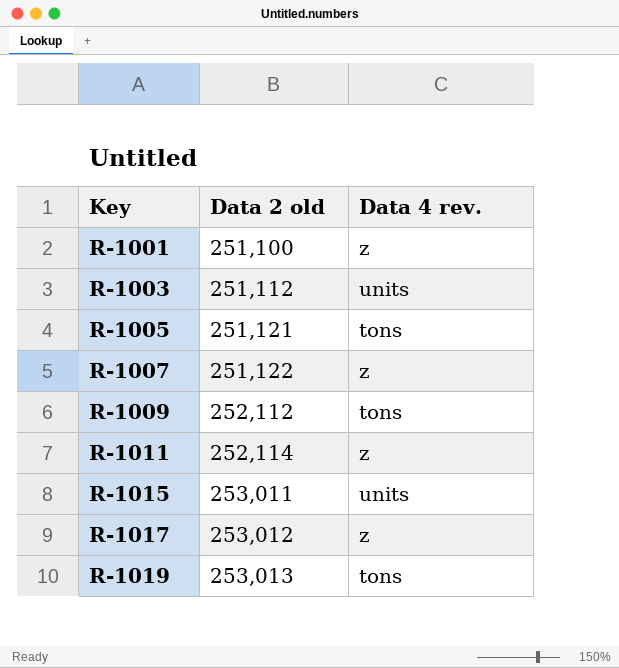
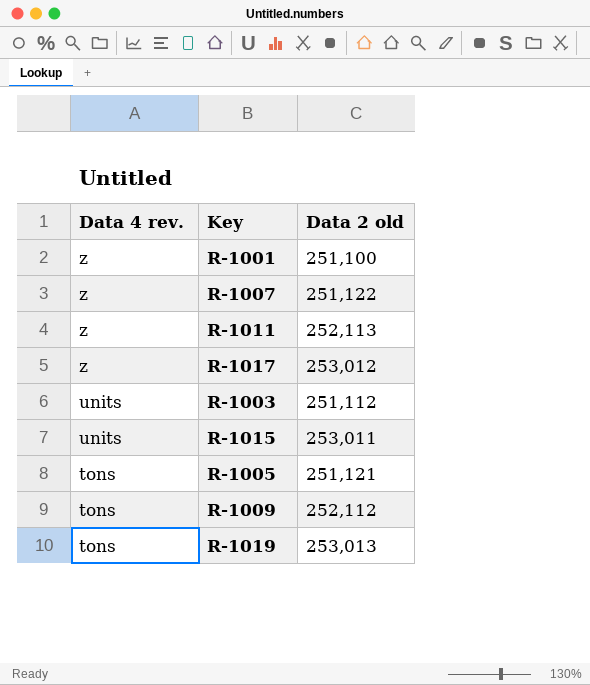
row order: Key ascending -> Data 4 rev. descending
column Data 4 rev. | position: 3 -> 1
R-1011 | Data 2 old: 252,114 -> 252,113

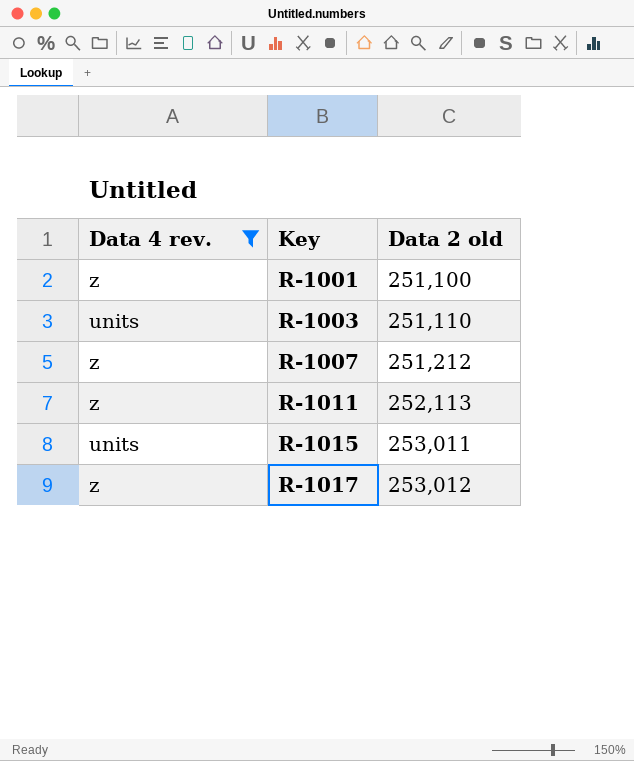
filter: none -> Data 4 rev. != tons
row order: Data 4 rev. descending -> Key ascending
R-1003 | Data 2 old: 251,112 -> 251,110
R-1007 | Data 2 old: 251,122 -> 251,212

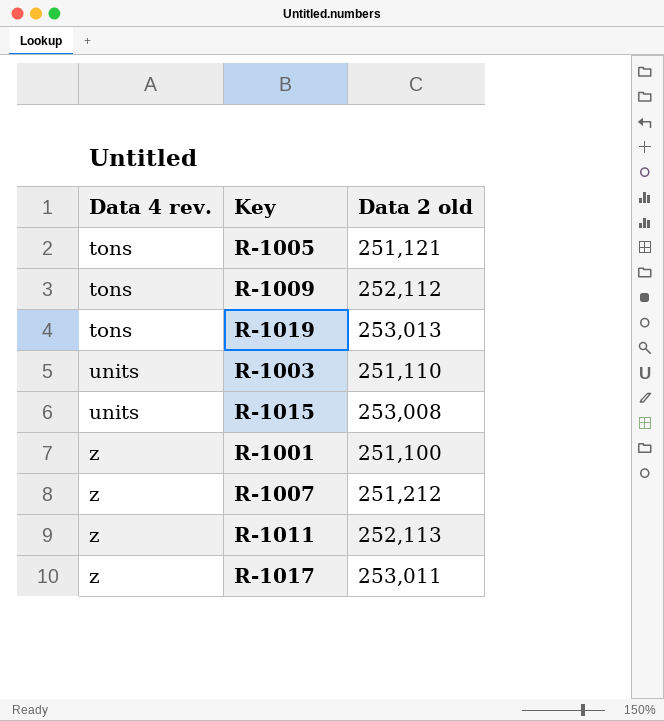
filter: Data 4 rev. != tons -> none
row order: Key ascending -> Data 4 rev. ascending
R-1015 | Data 2 old: 253,011 -> 253,008
R-1017 | Data 2 old: 253,012 -> 253,011

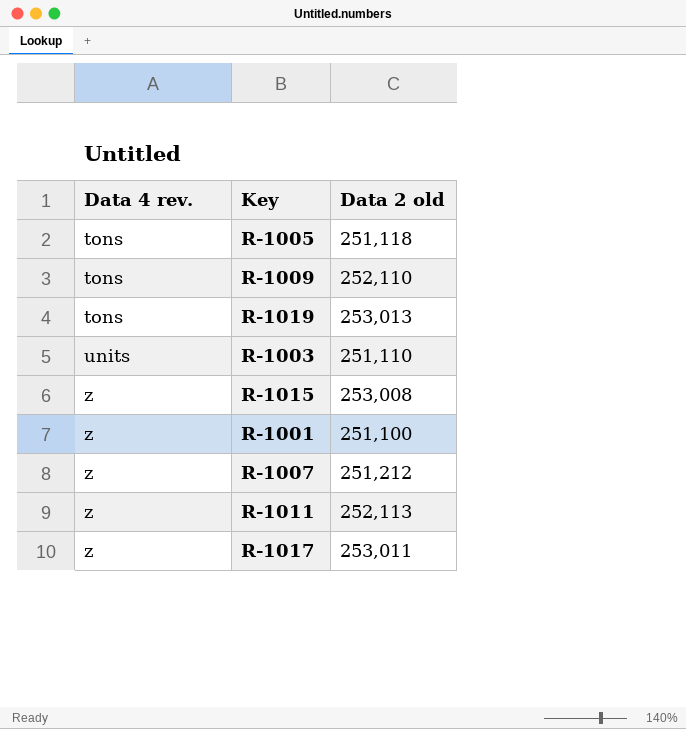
R-1005 | Data 2 old: 251,121 -> 251,118
R-1009 | Data 2 old: 252,112 -> 252,110
R-1015 | Data 4 rev.: units -> z

